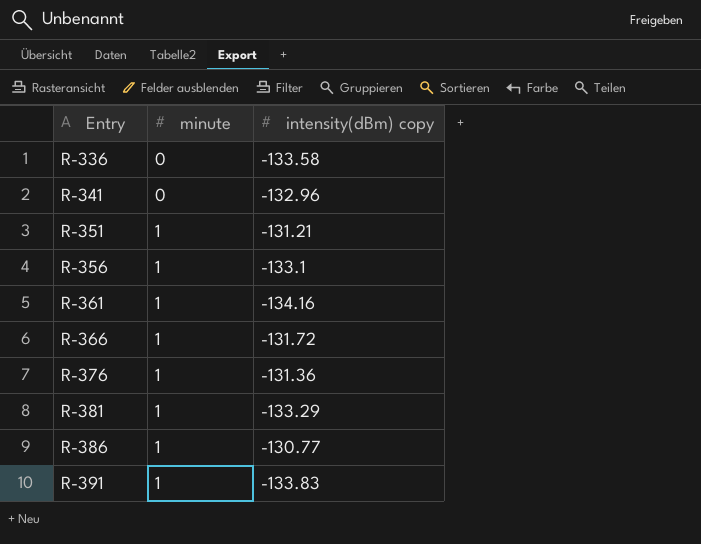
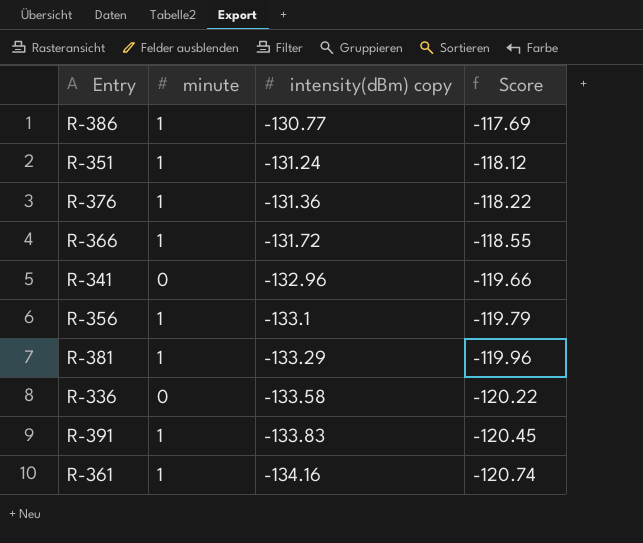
row order: Entry ascending -> intensity(dBm) copy descending
column Score | formula: none -> [intensity(dBm) copy] * 0.9
R-351 | intensity(dBm) copy: -131.21 -> -131.24

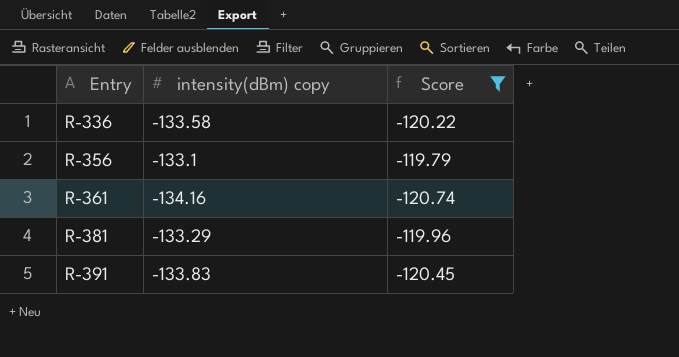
filter: none -> Score <= -119.79
row order: intensity(dBm) copy descending -> Entry ascending
column minute | position: 2 -> none

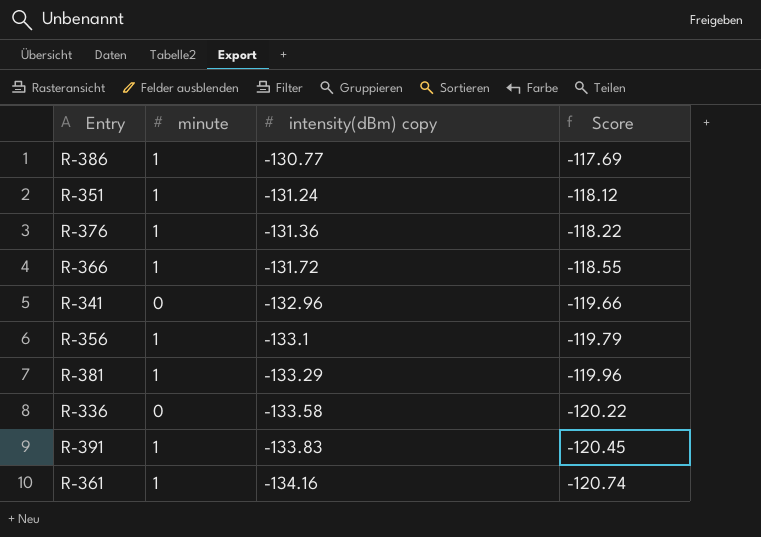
filter: Score <= -119.79 -> none
row order: Entry ascending -> intensity(dBm) copy descending
column minute | position: none -> 2

